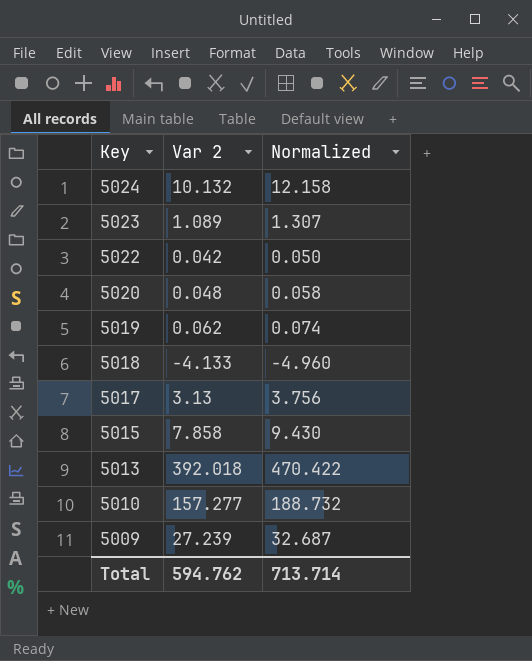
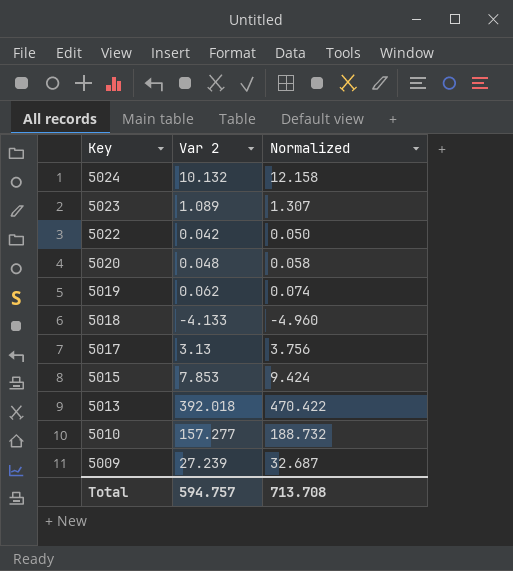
5015 | Var 2: 7.858 -> 7.853
5015 | Normalized: 9.430 -> 9.424
Total | Var 2: 594.762 -> 594.757
Total | Normalized: 713.714 -> 713.708

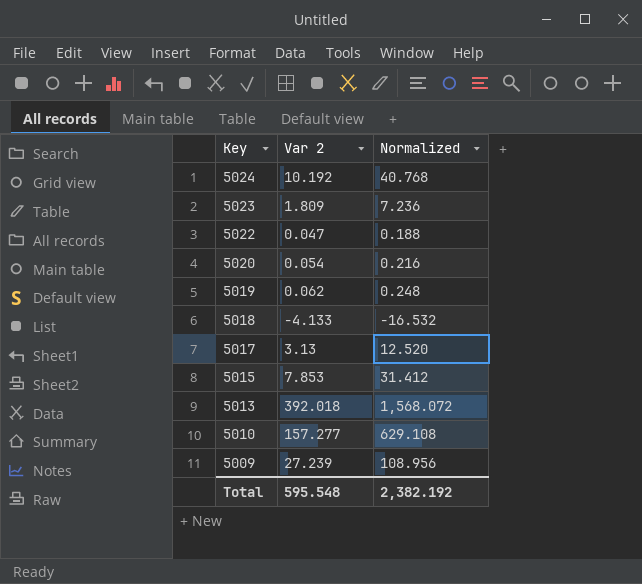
column Normalized | formula: [Var 2] * 1.2 -> [Var 2] * 4
5024 | Var 2: 10.132 -> 10.192
5023 | Var 2: 1.089 -> 1.809
5022 | Var 2: 0.042 -> 0.047
5020 | Var 2: 0.048 -> 0.054
Total | Var 2: 594.757 -> 595.548
Total | Normalized: 713.708 -> 2,382.192

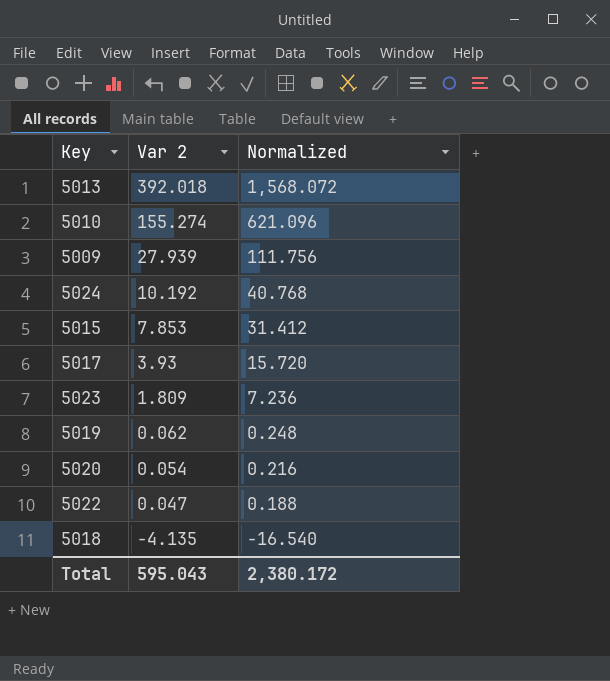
row order: Key descending -> Var 2 descending
5010 | Var 2: 157.277 -> 155.274
5010 | Normalized: 629.108 -> 621.096
5009 | Var 2: 27.239 -> 27.939
5009 | Normalized: 108.956 -> 111.756
5017 | Var 2: 3.13 -> 3.93
5017 | Normalized: 12.520 -> 15.720
5018 | Var 2: -4.133 -> -4.135
5018 | Normalized: -16.532 -> -16.540
Total | Var 2: 595.548 -> 595.043
Total | Normalized: 2,382.192 -> 2,380.172

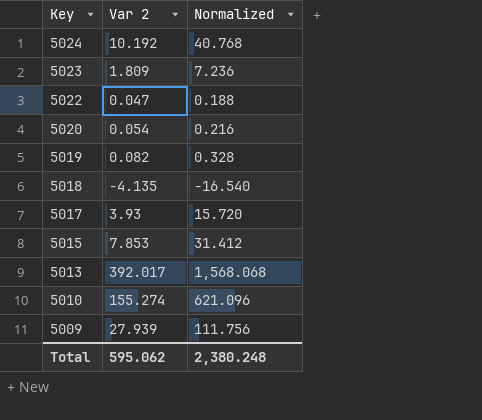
row order: Var 2 descending -> Key descending
5019 | Var 2: 0.062 -> 0.082
5019 | Normalized: 0.248 -> 0.328
5013 | Var 2: 392.018 -> 392.017
5013 | Normalized: 1,568.072 -> 1,568.068
Total | Var 2: 595.043 -> 595.062
Total | Normalized: 2,380.172 -> 2,380.248

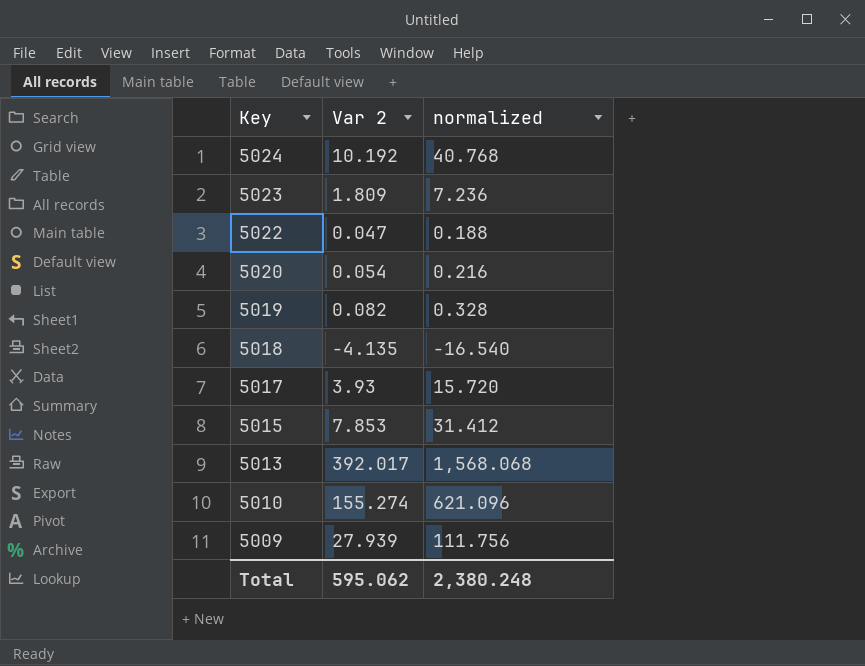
column name: Normalized -> normalized

